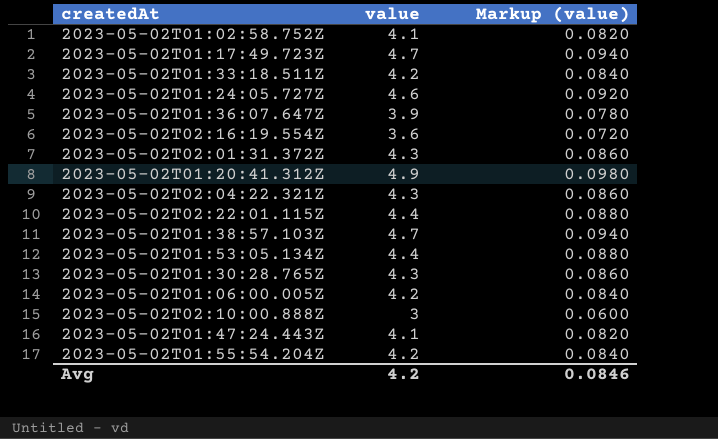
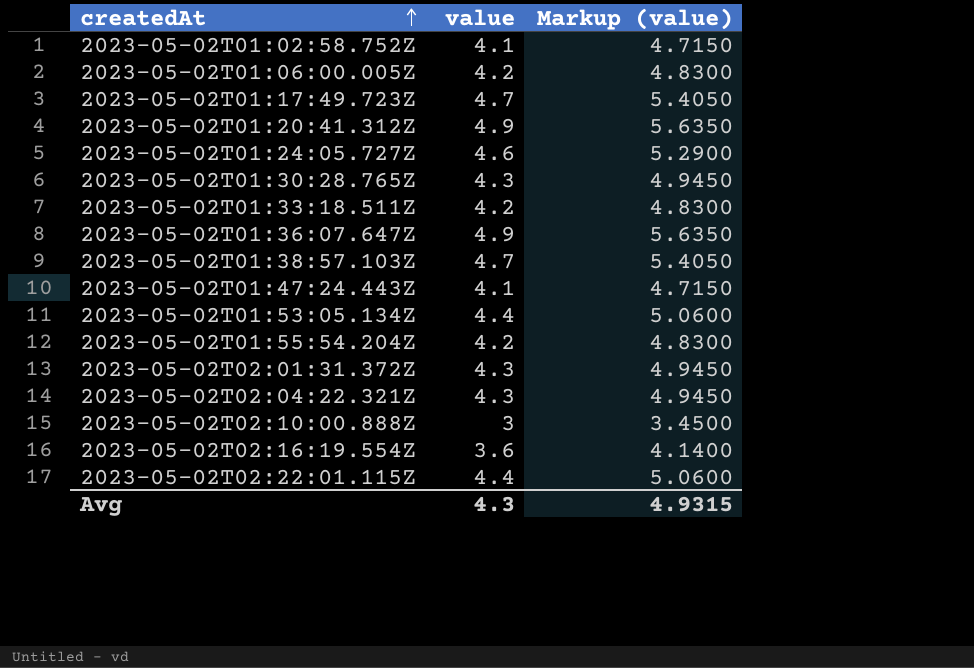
row order: none -> createdAt ascending
column Markup (value) | formula: [value] * 0.02 -> [value] * 1.15
2023-05-02T01:36:07.647Z | value: 3.9 -> 4.9
Avg | value: 4.2 -> 4.3
Avg | Markup (value): 0.0846 -> 4.9315

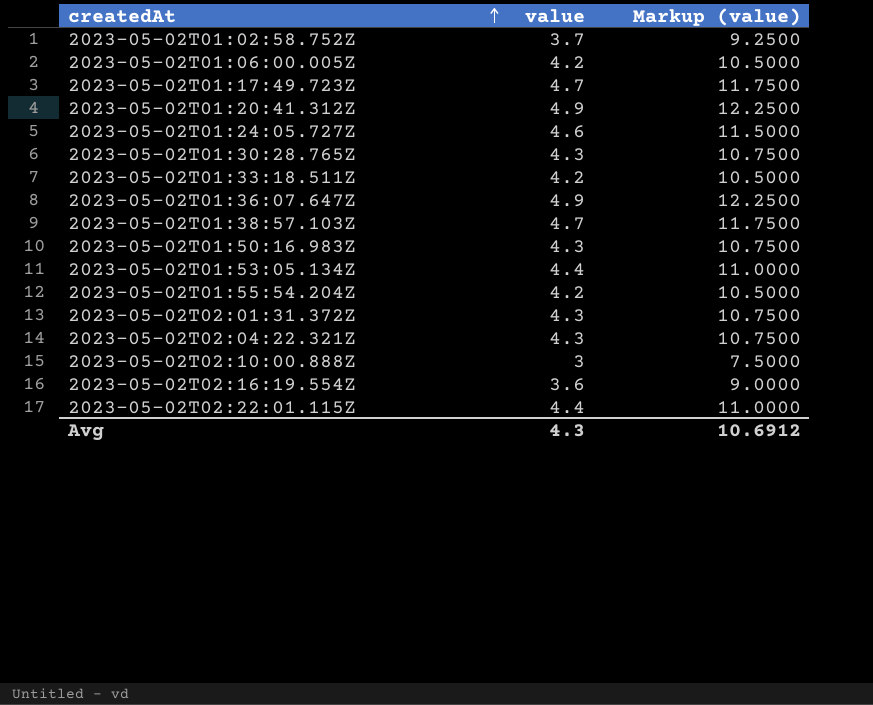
column Markup (value) | formula: [value] * 1.15 -> [value] * 2.5
row 2023-05-02T01:47:24.443Z: 4.1 | 4.7150 -> none
2023-05-02T01:02:58.752Z | value: 4.1 -> 3.7
row 2023-05-02T01:50:16.983Z: none -> 4.3 | 10.7500
Avg | Markup (value): 4.9315 -> 10.6912

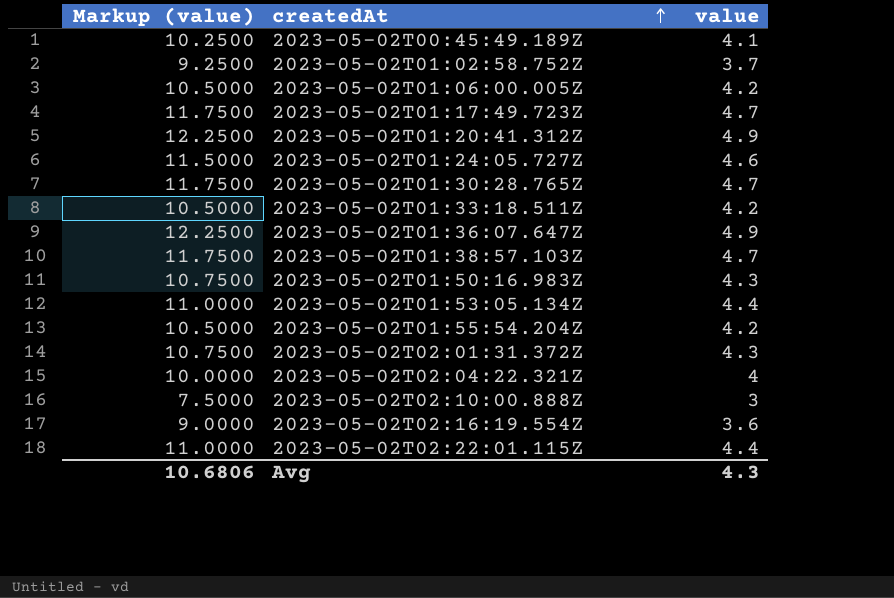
column Markup (value) | position: 3 -> 1
row 2023-05-02T00:45:49.189Z: none -> 10.2500 | 4.1
2023-05-02T01:30:28.765Z | Markup (value): 10.7500 -> 11.7500
2023-05-02T01:30:28.765Z | value: 4.3 -> 4.7
2023-05-02T02:04:22.321Z | Markup (value): 10.7500 -> 10.0000
2023-05-02T02:04:22.321Z | value: 4.3 -> 4
Avg | Markup (value): 10.6912 -> 10.6806

